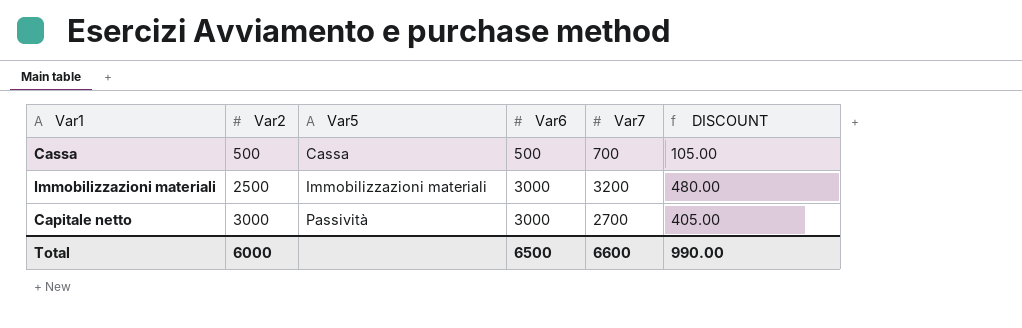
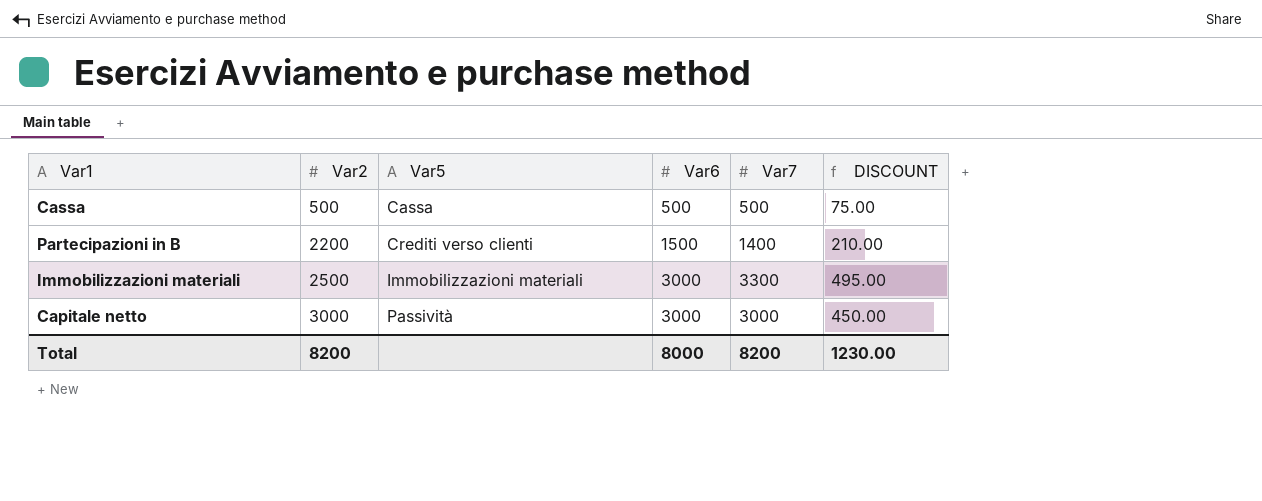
Cassa | Var7: 700 -> 500
Cassa | DISCOUNT: 105.00 -> 75.00
row Partecipazioni in B: none -> 2200 | Crediti verso clienti | 1500 | 1400 | 210.00
Immobilizzazioni materiali | Var7: 3200 -> 3300
Immobilizzazioni materiali | DISCOUNT: 480.00 -> 495.00
Capitale netto | Var7: 2700 -> 3000
Capitale netto | DISCOUNT: 405.00 -> 450.00
Total | Var2: 6000 -> 8200
Total | Var6: 6500 -> 8000
Total | Var7: 6600 -> 8200
Total | DISCOUNT: 990.00 -> 1230.00

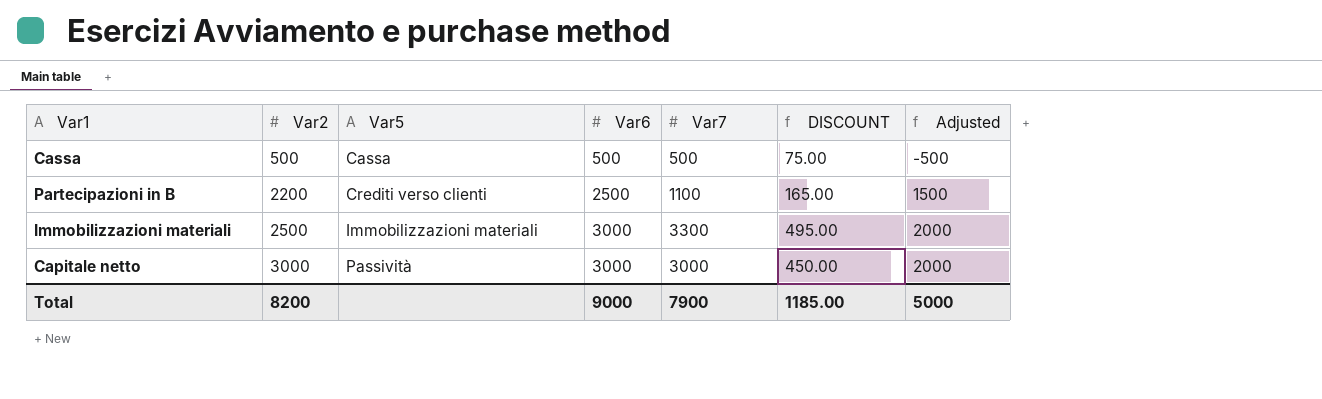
column Adjusted | formula: none -> [Var6] - 1000
Partecipazioni in B | Var6: 1500 -> 2500
Partecipazioni in B | Var7: 1400 -> 1100
Partecipazioni in B | DISCOUNT: 210.00 -> 165.00
Total | Var6: 8000 -> 9000
Total | Var7: 8200 -> 7900
Total | DISCOUNT: 1230.00 -> 1185.00

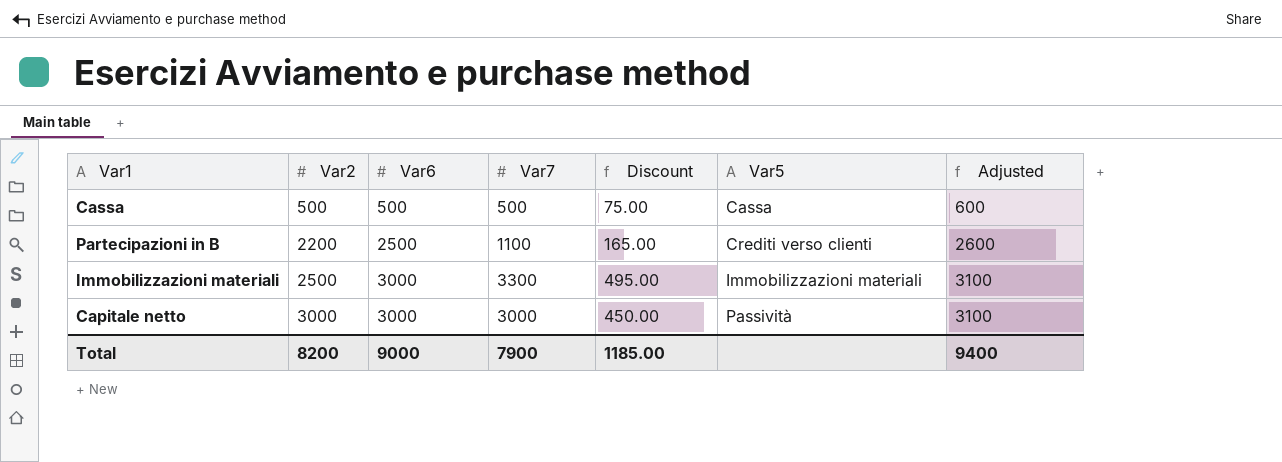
column name: DISCOUNT -> Discount
column Var5 | position: 3 -> 6
column Adjusted | formula: [Var6] - 1000 -> [Var6] + 100
Total | Adjusted: 5000 -> 9400

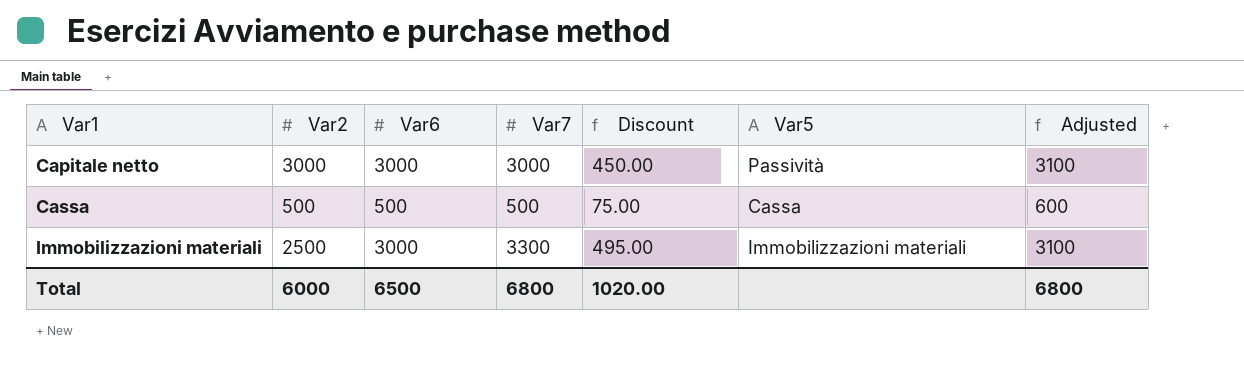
row order: Var2 ascending -> Var1 ascending
row Partecipazioni in B: 2200 | 2500 | 1100 | 165.00 | Crediti verso clienti | 2600 -> none
Total | Var2: 8200 -> 6000
Total | Var6: 9000 -> 6500
Total | Var7: 7900 -> 6800
Total | Discount: 1185.00 -> 1020.00
Total | Adjusted: 9400 -> 6800

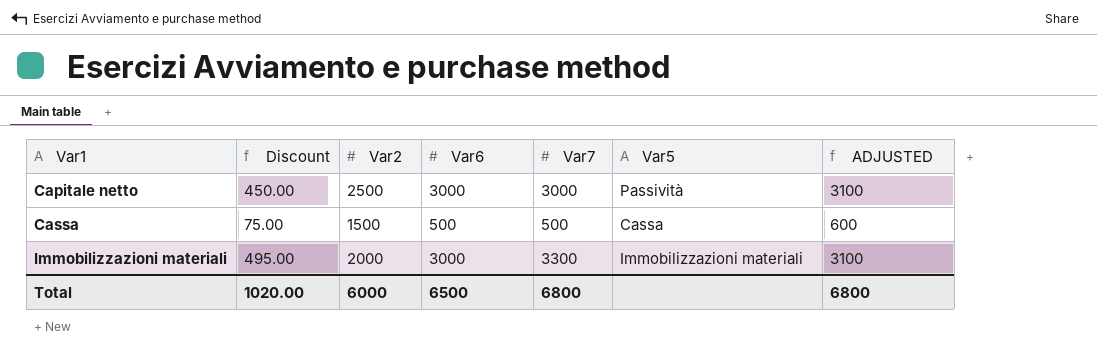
column Discount | position: 5 -> 2
column name: Adjusted -> ADJUSTED
Capitale netto | Var2: 3000 -> 2500
Cassa | Var2: 500 -> 1500
Immobilizzazioni materiali | Var2: 2500 -> 2000

